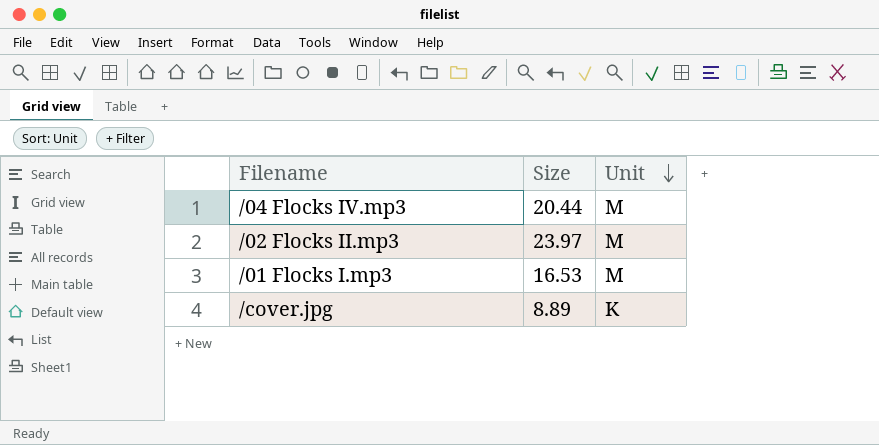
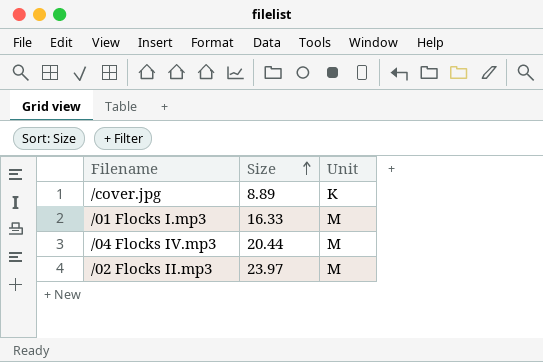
row order: Unit descending -> Size ascending
/01 Flocks I.mp3 | Size: 16.53 -> 16.33

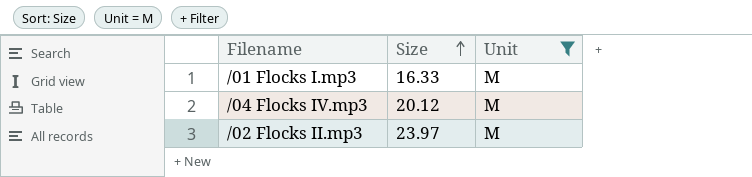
filter: none -> Unit = M
/04 Flocks IV.mp3 | Size: 20.44 -> 20.12

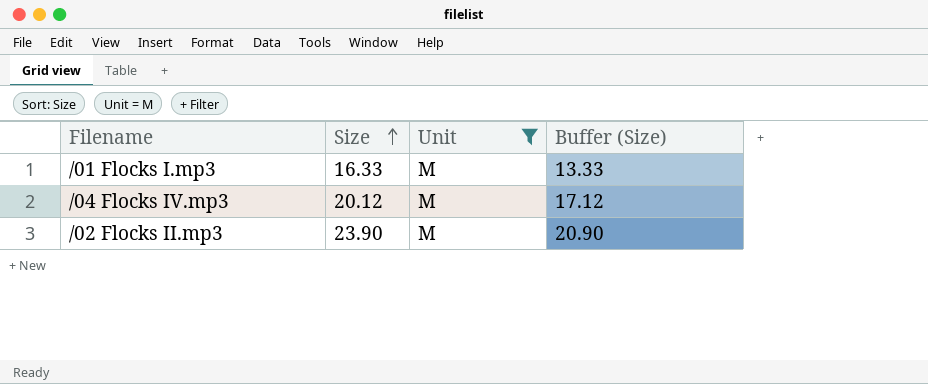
column Buffer (Size) | formula: none -> [Size] - 3
/02 Flocks II.mp3 | Size: 23.97 -> 23.90

